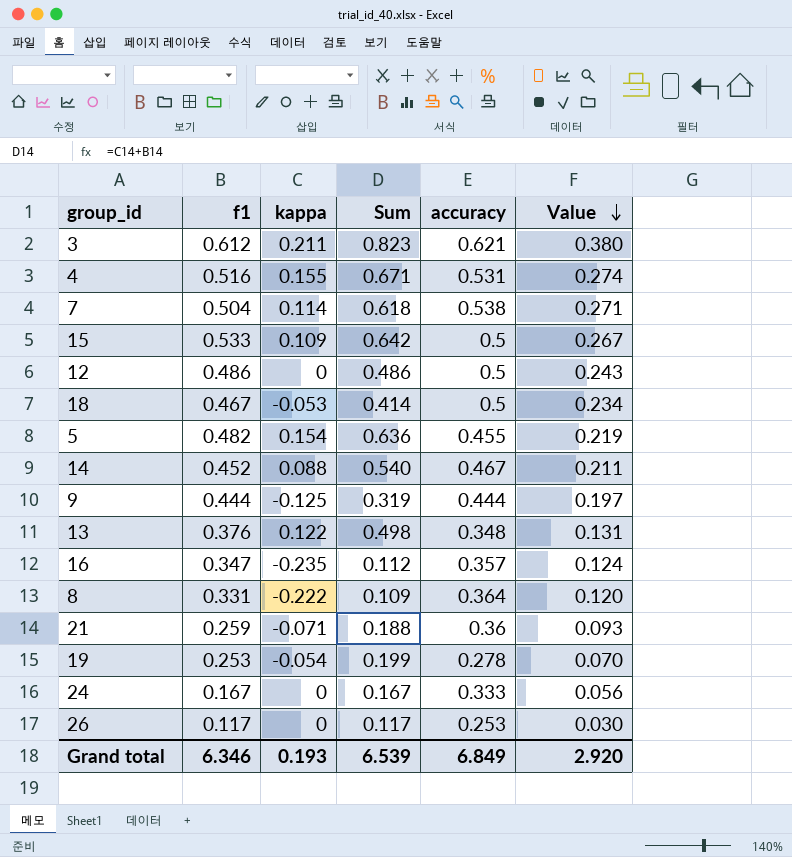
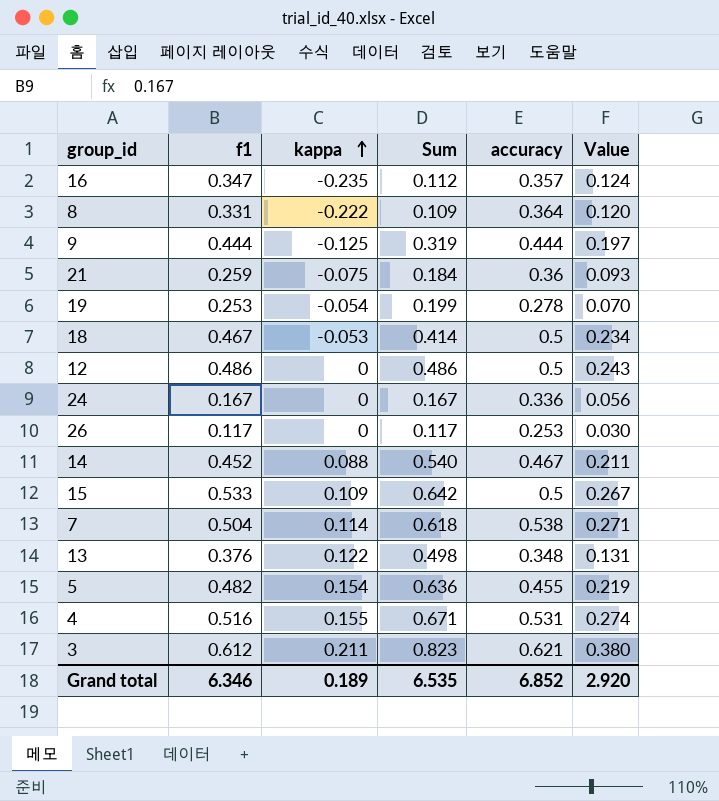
row order: Value descending -> kappa ascending
21 | kappa: -0.071 -> -0.075
21 | Sum: 0.188 -> 0.184
24 | accuracy: 0.333 -> 0.336
Grand total | kappa: 0.193 -> 0.189
Grand total | Sum: 6.539 -> 6.535
Grand total | accuracy: 6.849 -> 6.852

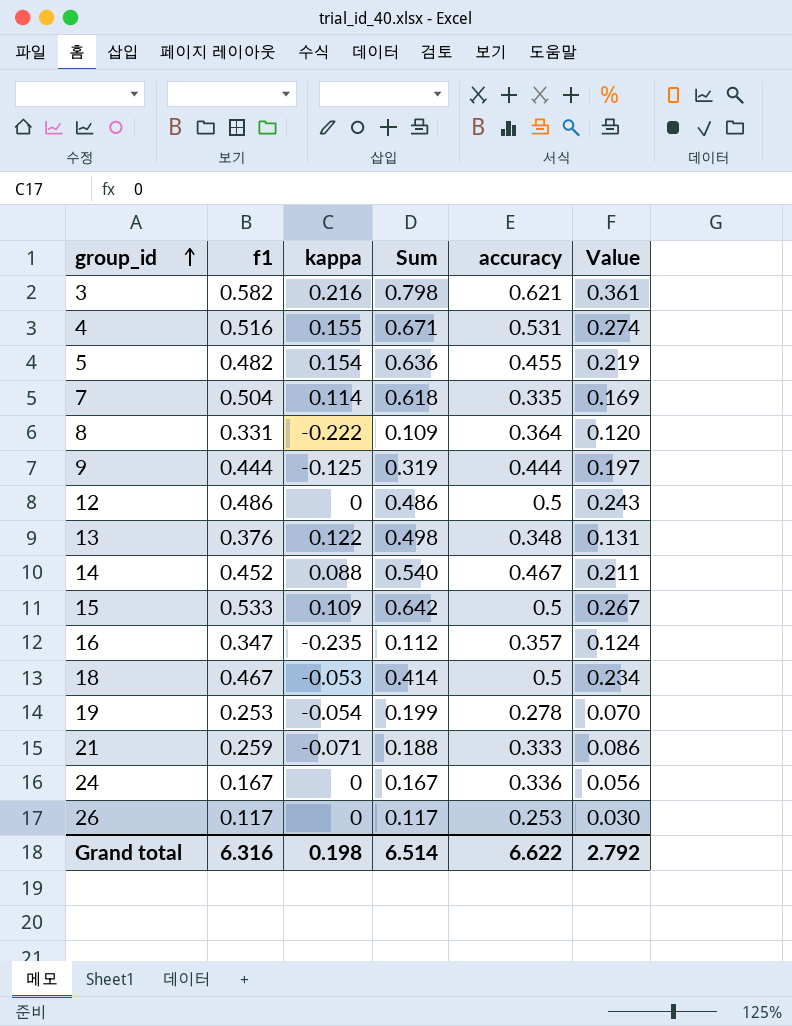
row order: kappa ascending -> group_id ascending
3 | f1: 0.612 -> 0.582
3 | kappa: 0.211 -> 0.216
3 | Sum: 0.823 -> 0.798
3 | Value: 0.380 -> 0.361
7 | accuracy: 0.538 -> 0.335
7 | Value: 0.271 -> 0.169
21 | kappa: -0.075 -> -0.071
21 | Sum: 0.184 -> 0.188
21 | accuracy: 0.36 -> 0.333
21 | Value: 0.093 -> 0.086
Grand total | f1: 6.346 -> 6.316
Grand total | kappa: 0.189 -> 0.198
Grand total | Sum: 6.535 -> 6.514
Grand total | accuracy: 6.852 -> 6.622
Grand total | Value: 2.920 -> 2.792

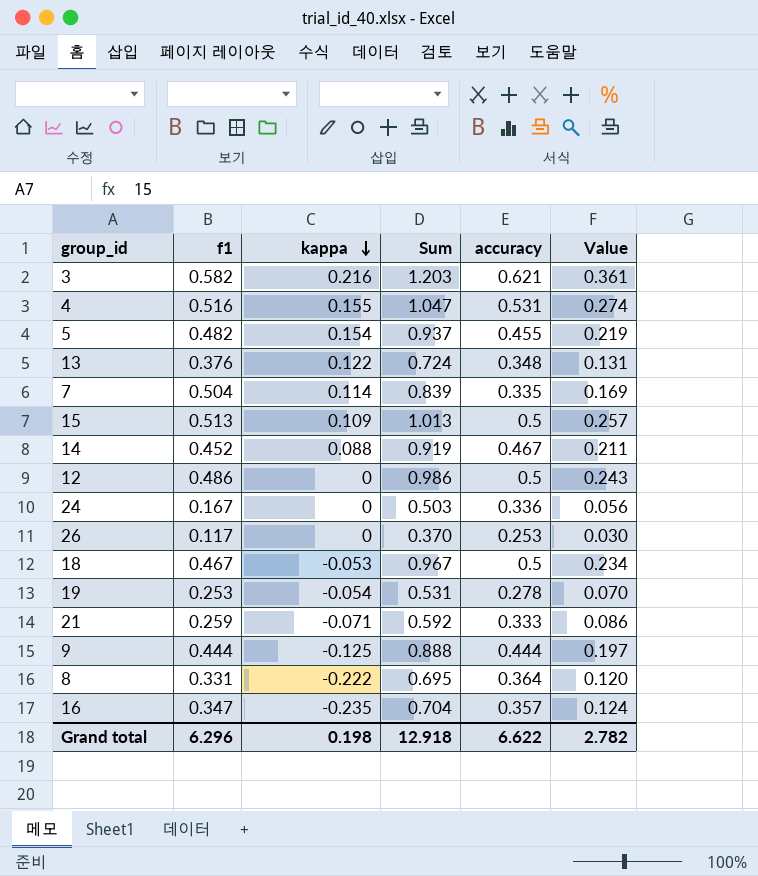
row order: group_id ascending -> kappa descending
column Sum | formula: [f1] + [kappa] -> [f1] + [accuracy]
15 | f1: 0.533 -> 0.513
15 | Value: 0.267 -> 0.257
Grand total | f1: 6.316 -> 6.296
Grand total | Sum: 6.514 -> 12.918
Grand total | Value: 2.792 -> 2.782

